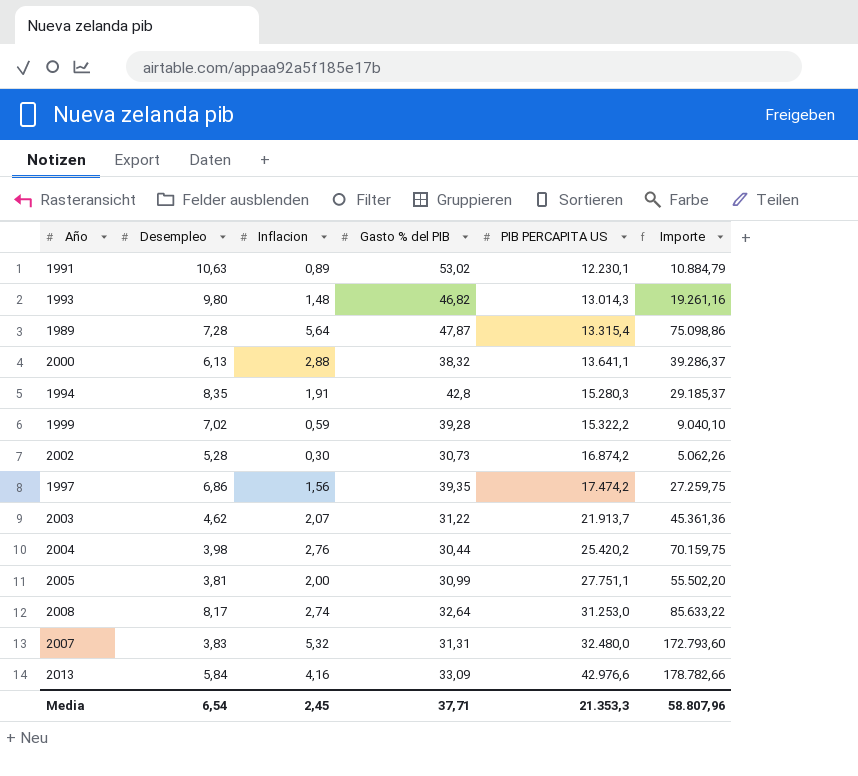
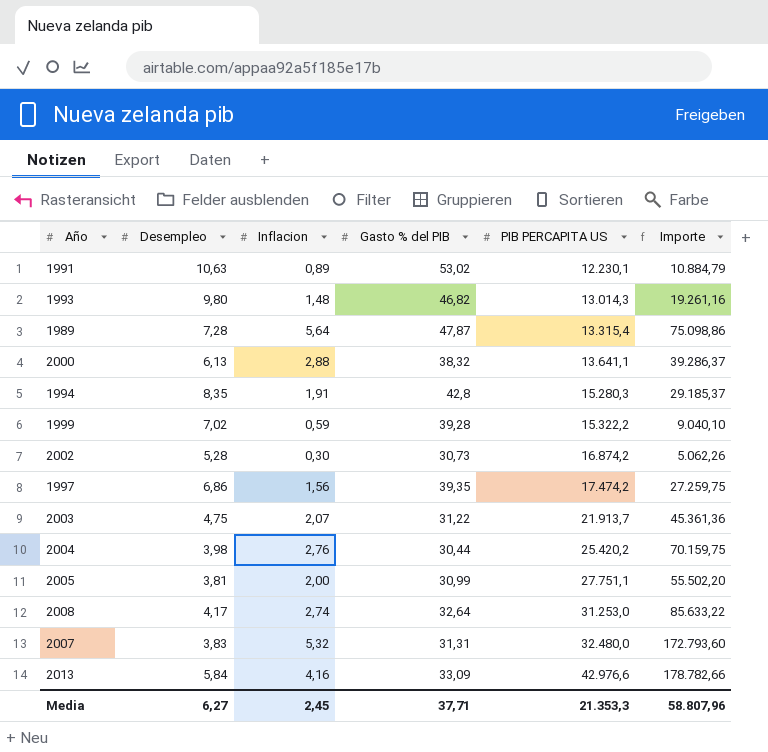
2003 | Desempleo: 4,62 -> 4,75
2008 | Desempleo: 8,17 -> 4,17
Media | Desempleo: 6,54 -> 6,27

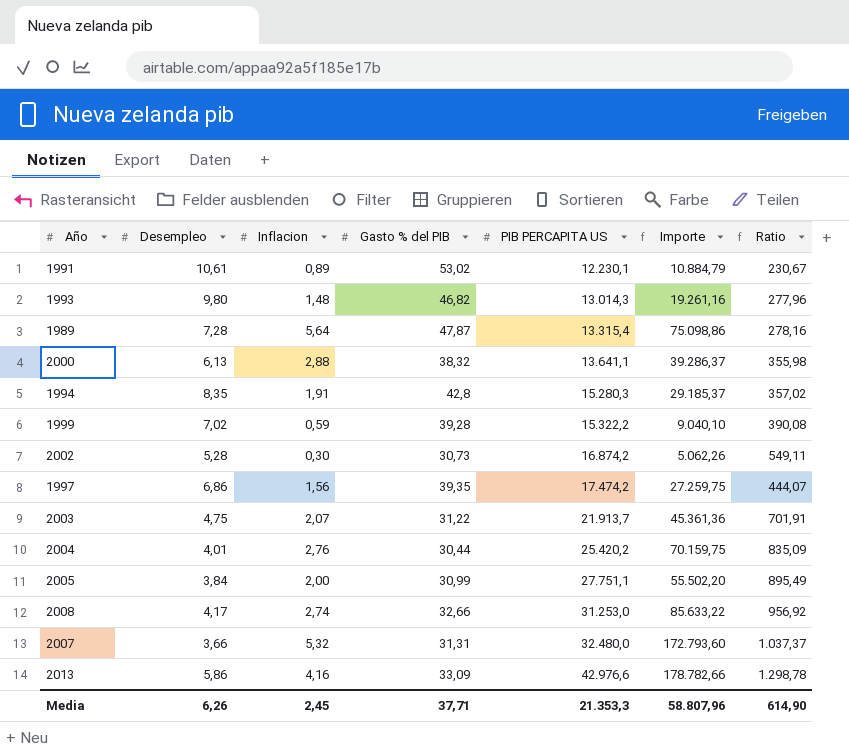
column Ratio | formula: none -> [PIB PERCAPITA US] / [Gasto % del PIB]
1991 | Desempleo: 10,63 -> 10,61
2004 | Desempleo: 3,98 -> 4,01
2005 | Desempleo: 3,81 -> 3,84
2008 | Gasto % del PIB: 32,64 -> 32,66
2007 | Desempleo: 3,83 -> 3,66
2013 | Desempleo: 5,84 -> 5,86
Media | Desempleo: 6,27 -> 6,26

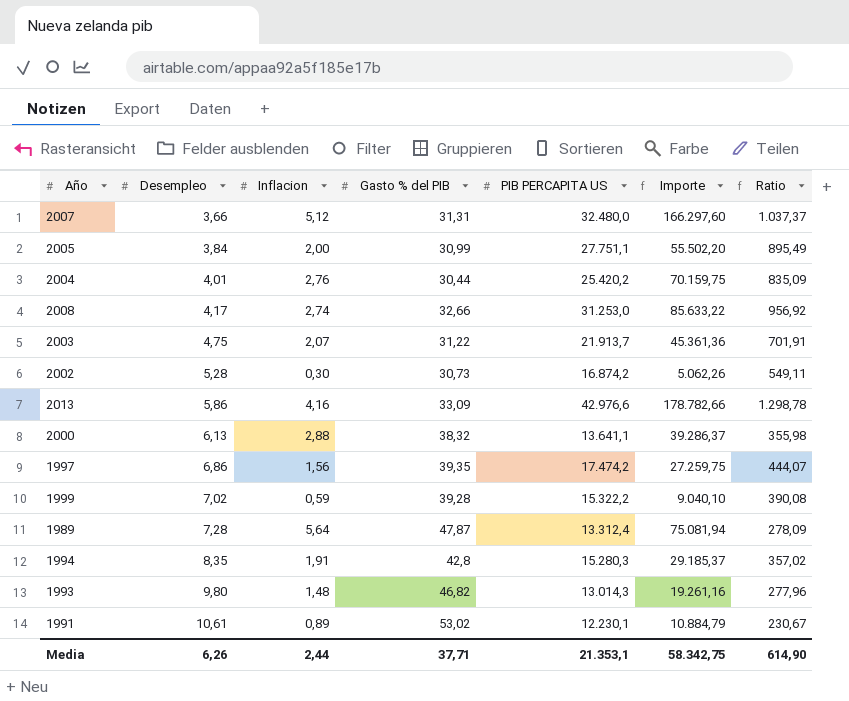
row order: PIB PERCAPITA US ascending -> Desempleo ascending
2007 | Inflacion: 5,32 -> 5,12
2007 | Importe: 172.793,60 -> 166.297,60
1989 | PIB PERCAPITA US: 13.315,4 -> 13.312,4
1989 | Importe: 75.098,86 -> 75.081,94
1989 | Ratio: 278,16 -> 278,09
Media | Inflacion: 2,45 -> 2,44
Media | PIB PERCAPITA US: 21.353,3 -> 21.353,1
Media | Importe: 58.807,96 -> 58.342,75

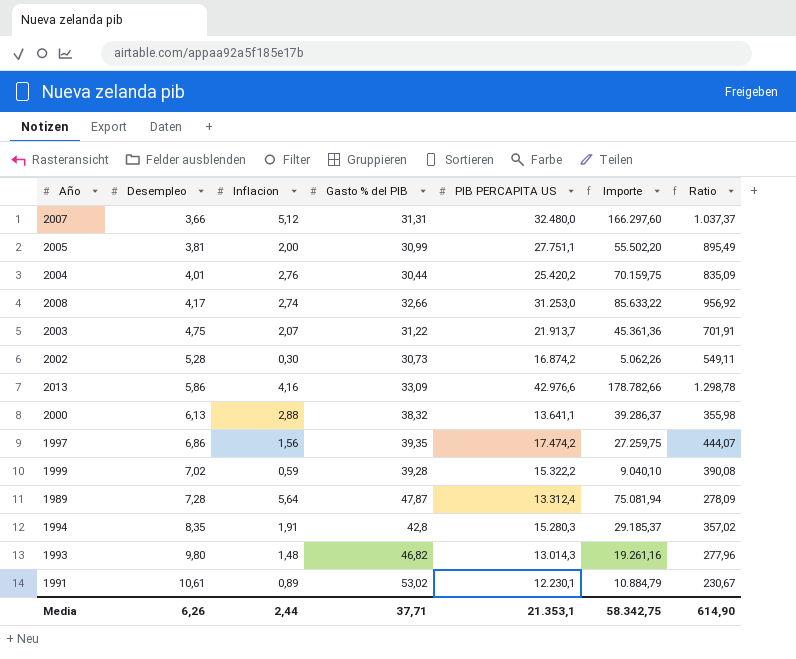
2005 | Desempleo: 3,84 -> 3,81

